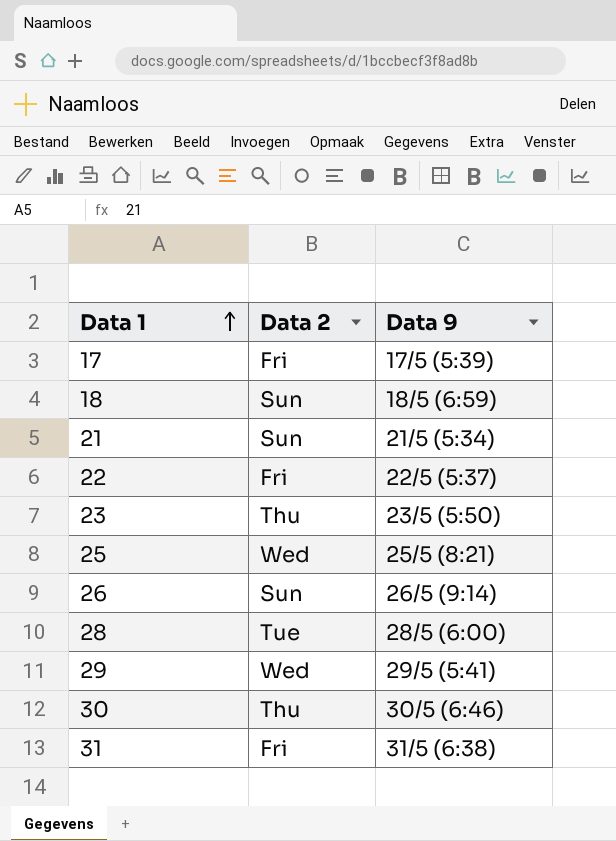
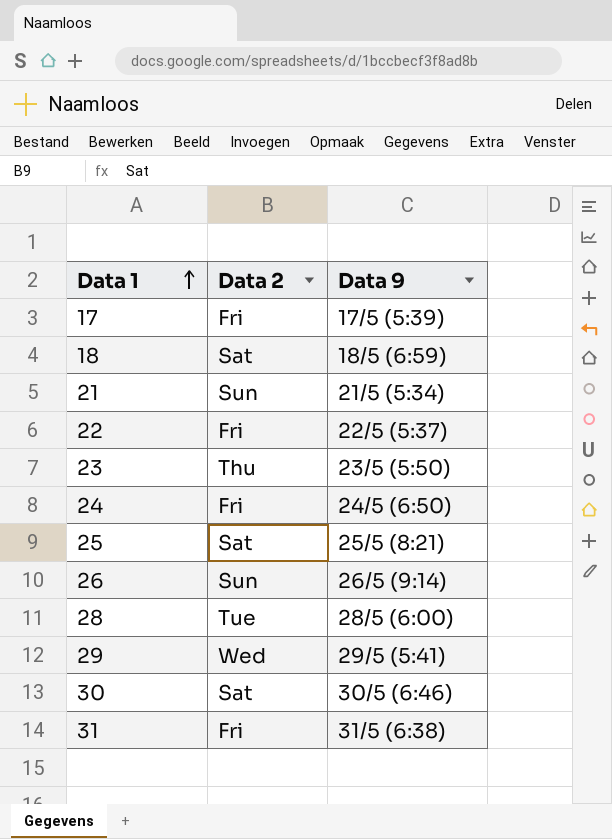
18 | Data 2: Sun -> Sat
row 24: none -> Fri | 24/5 (6:50)
25 | Data 2: Wed -> Sat
30 | Data 2: Thu -> Sat

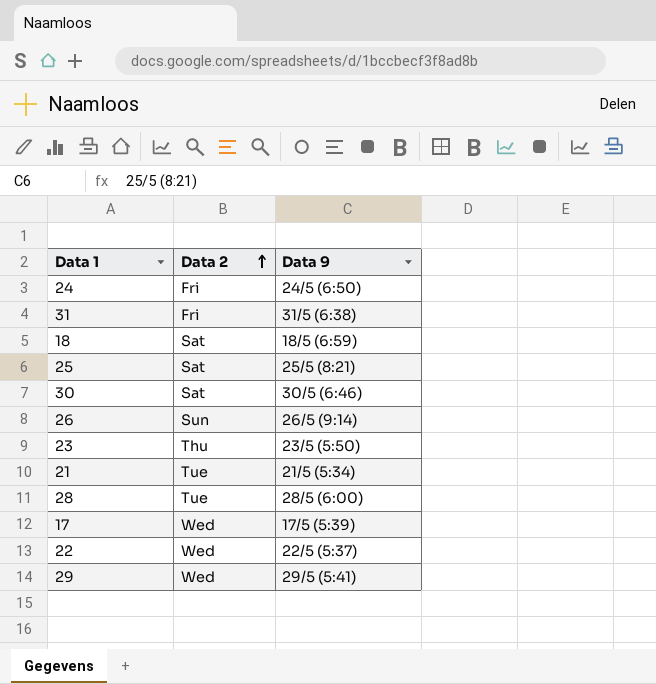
row order: Data 1 ascending -> Data 2 ascending
21 | Data 2: Sun -> Tue
17 | Data 2: Fri -> Wed
22 | Data 2: Fri -> Wed

